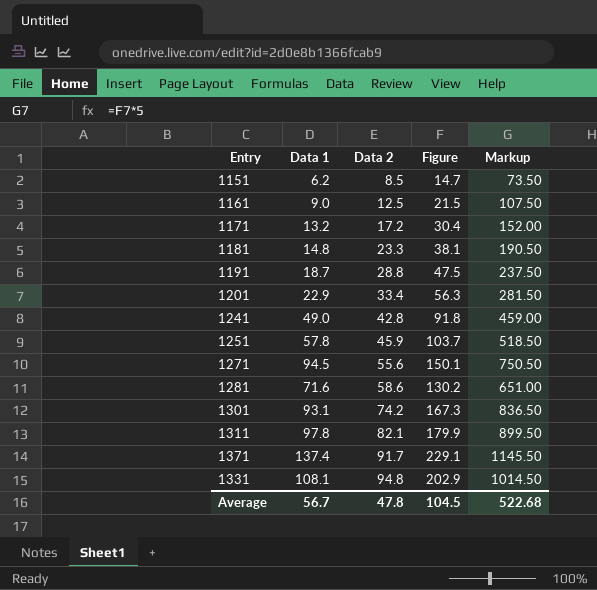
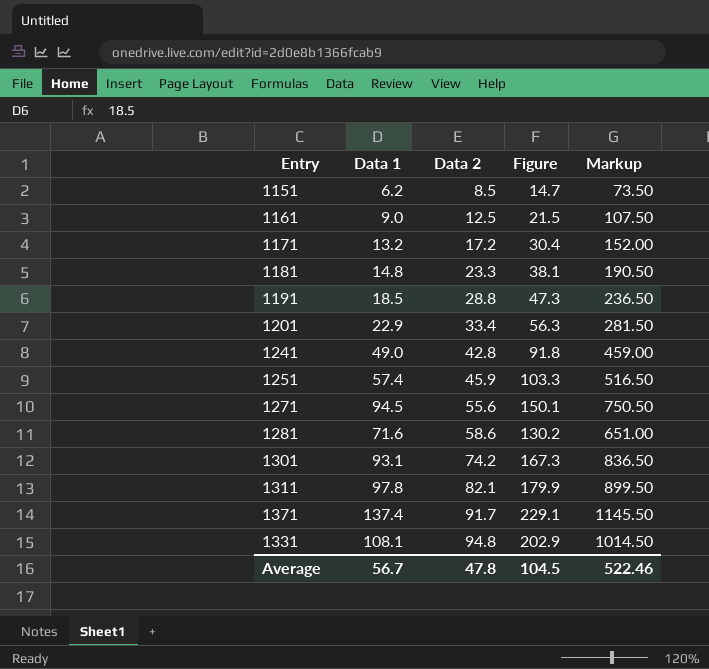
1191 | Data 1: 18.7 -> 18.5
1191 | Figure: 47.5 -> 47.3
1191 | Markup: 237.50 -> 236.50
1251 | Data 1: 57.8 -> 57.4
1251 | Figure: 103.7 -> 103.3
1251 | Markup: 518.50 -> 516.50
Average | Markup: 522.68 -> 522.46

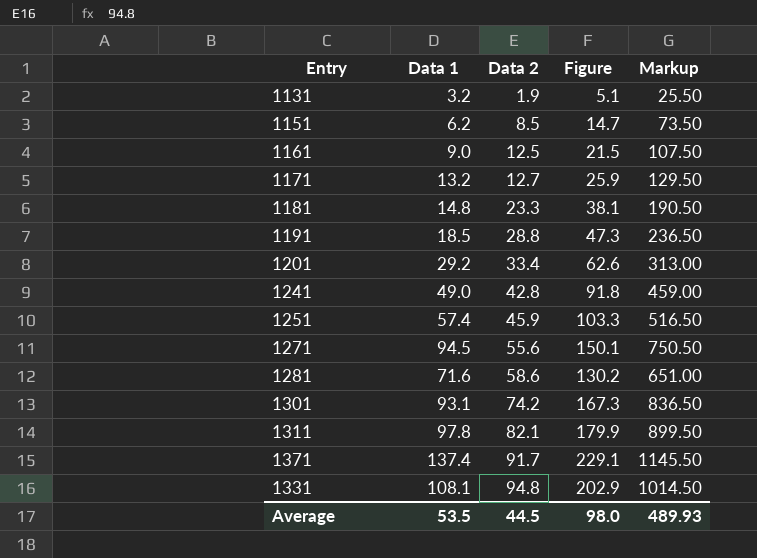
row 1131: none -> 3.2 | 1.9 | 5.1 | 25.50
1171 | Data 2: 17.2 -> 12.7
1171 | Figure: 30.4 -> 25.9
1171 | Markup: 152.00 -> 129.50
1201 | Data 1: 22.9 -> 29.2
1201 | Figure: 56.3 -> 62.6
1201 | Markup: 281.50 -> 313.00
Average | Data 1: 56.7 -> 53.5
Average | Data 2: 47.8 -> 44.5
Average | Figure: 104.5 -> 98.0
Average | Markup: 522.46 -> 489.93

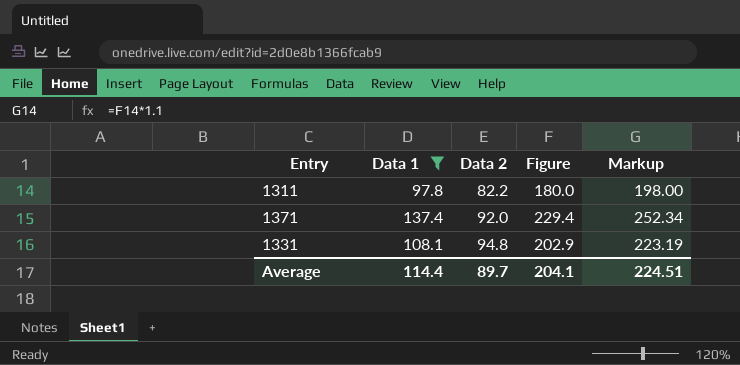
filter: none -> Data 1 >= 97.8
column Markup | formula: [Figure] * 5 -> [Figure] * 1.1
1311 | Data 2: 82.1 -> 82.2
1311 | Figure: 179.9 -> 180.0
1371 | Data 2: 91.7 -> 92.0
1371 | Figure: 229.1 -> 229.4
Average | Data 1: 53.5 -> 114.4
Average | Data 2: 44.5 -> 89.7
Average | Figure: 98.0 -> 204.1
Average | Markup: 489.93 -> 224.51

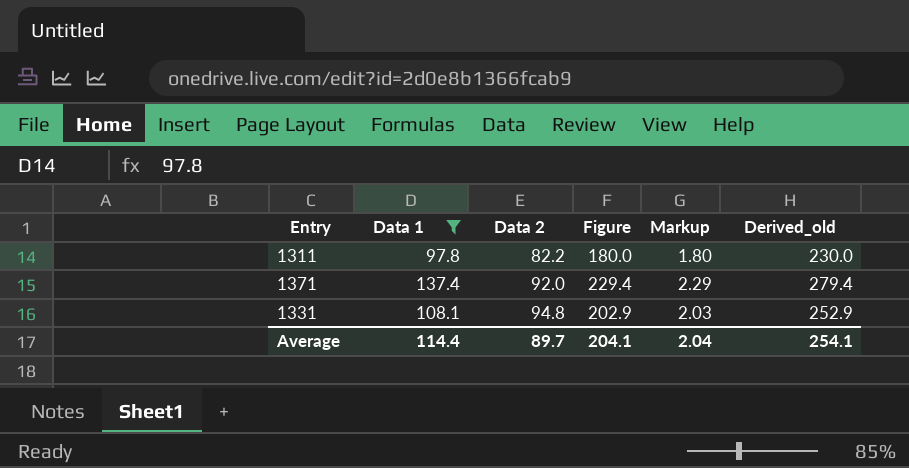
column Markup | formula: [Figure] * 1.1 -> [Figure] * 0.01
column Derived_old | formula: none -> [Figure] + 50
Average | Markup: 224.51 -> 2.04

